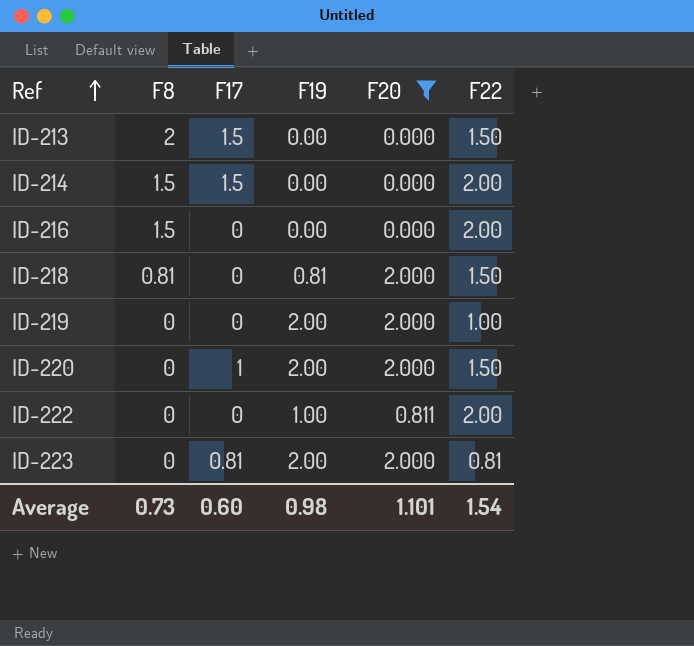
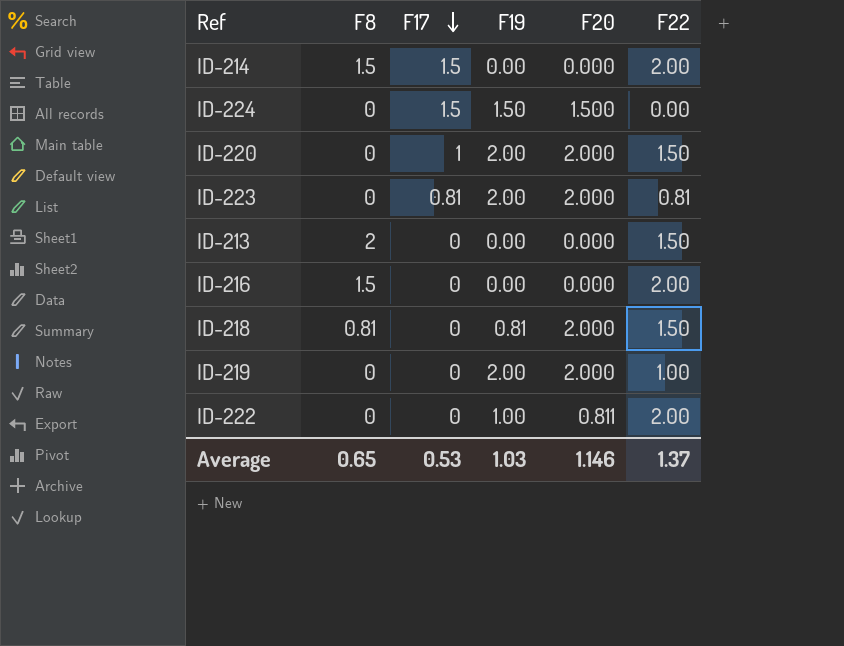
filter: F20 != 1.500 -> none
row order: Ref ascending -> F17 descending
ID-213 | F17: 1.5 -> 0
Average | F8: 0.73 -> 0.65
Average | F17: 0.60 -> 0.53
Average | F19: 0.98 -> 1.03
Average | F20: 1.101 -> 1.146
Average | F22: 1.54 -> 1.37

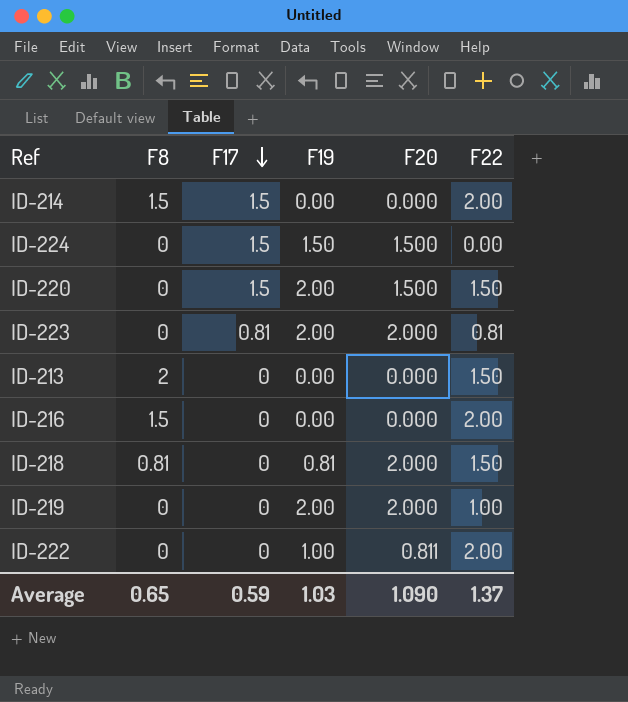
ID-220 | F17: 1 -> 1.5
ID-220 | F20: 2.000 -> 1.500
Average | F17: 0.53 -> 0.59
Average | F20: 1.146 -> 1.090

